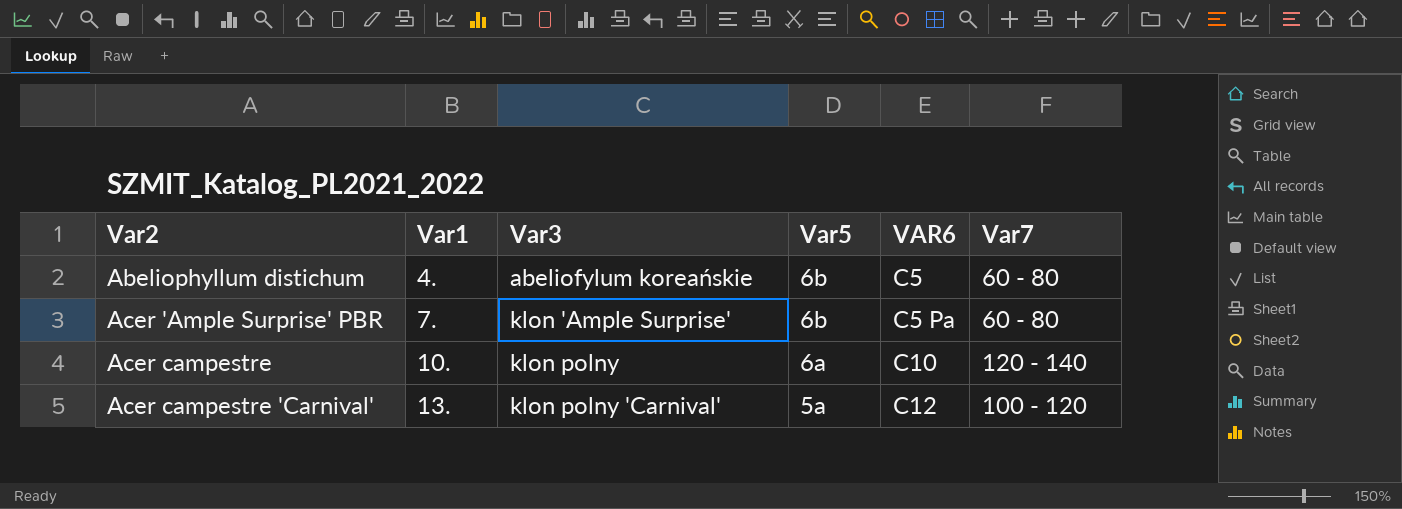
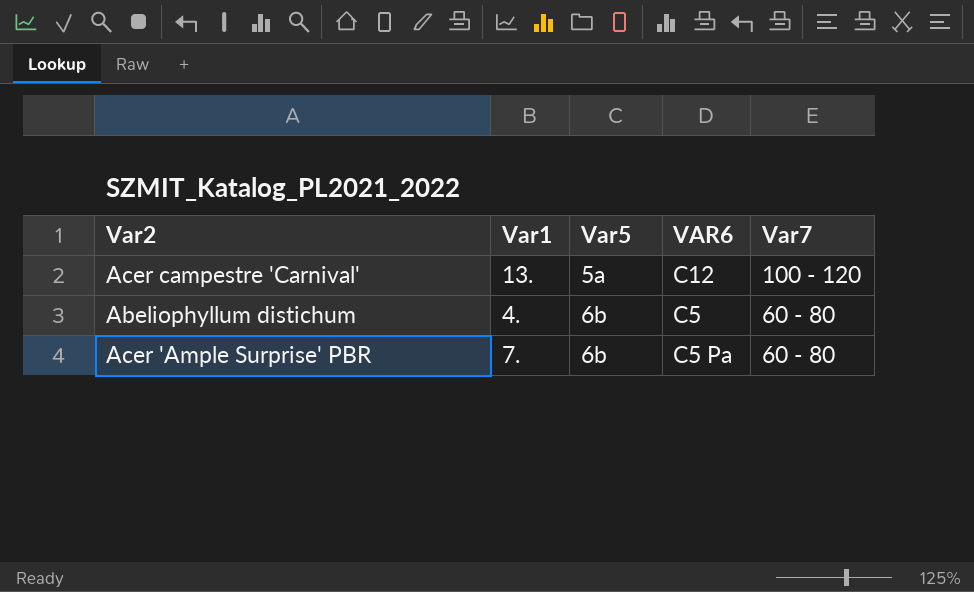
row order: Var2 ascending -> Var5 ascending
column Var3 | position: 3 -> none
row Acer campestre: 10. | klon polny | 6a | C10 | 120 - 140 -> none

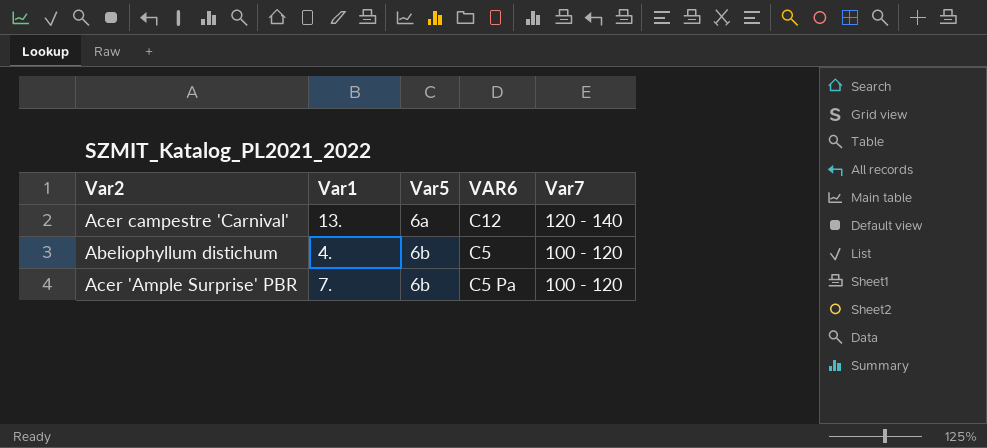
Acer campestre 'Carnival' | Var5: 5a -> 6a
Acer campestre 'Carnival' | Var7: 100 - 120 -> 120 - 140
Abeliophyllum distichum | Var7: 60 - 80 -> 100 - 120
Acer 'Ample Surprise' PBR | Var7: 60 - 80 -> 100 - 120

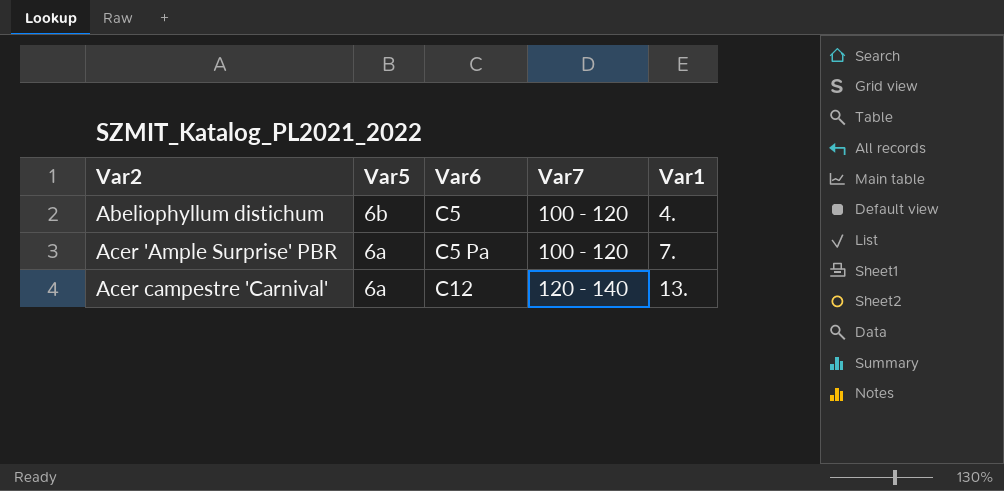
row order: Var5 ascending -> Var2 ascending
column name: VAR6 -> Var6
column Var1 | position: 2 -> 5
Acer 'Ample Surprise' PBR | Var5: 6b -> 6a

